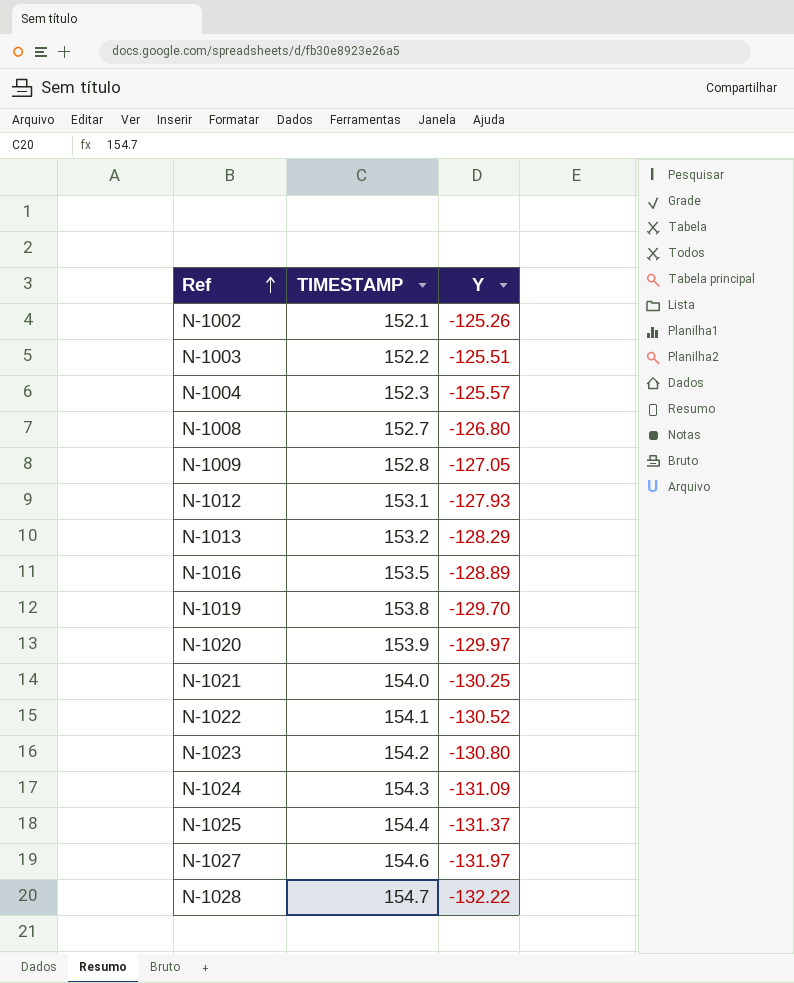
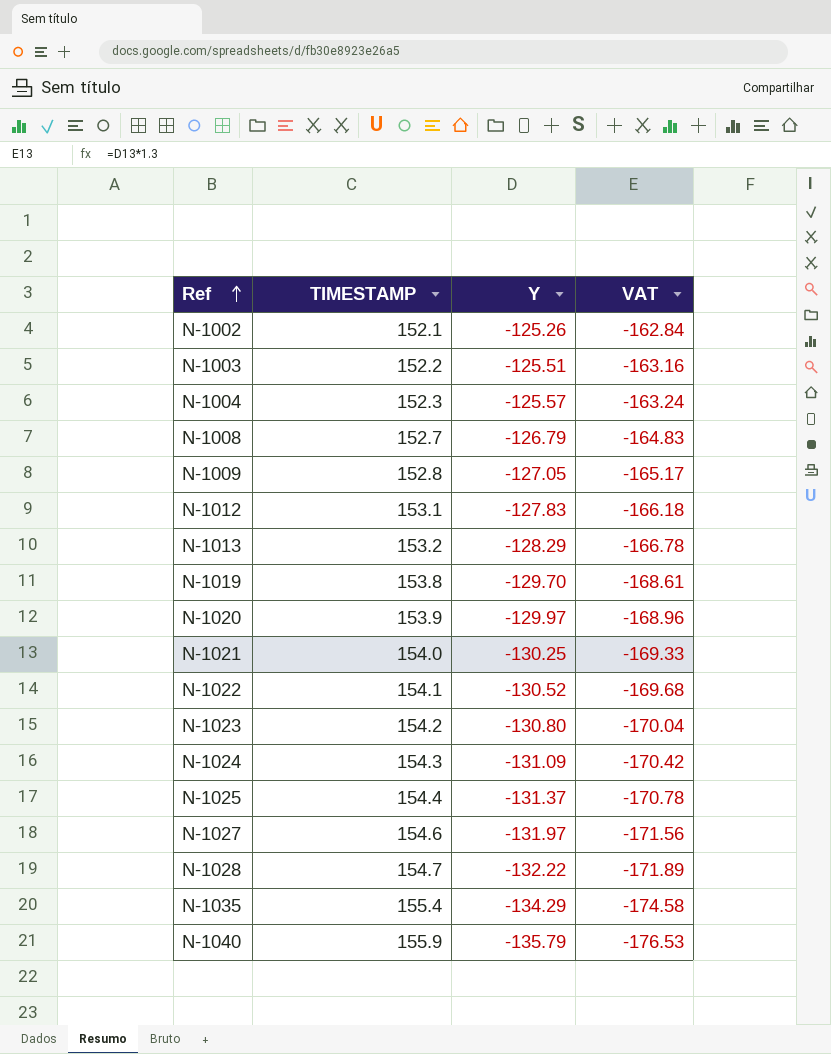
column VAT | formula: none -> [Y] * 1.3
row N-1016: 153.5 | -128.89 -> none
N-1008 | Y: -126.80 -> -126.79
N-1012 | Y: -127.93 -> -127.83
row N-1035: none -> 155.4 | -134.29 | -174.58
row N-1040: none -> 155.9 | -135.79 | -176.53

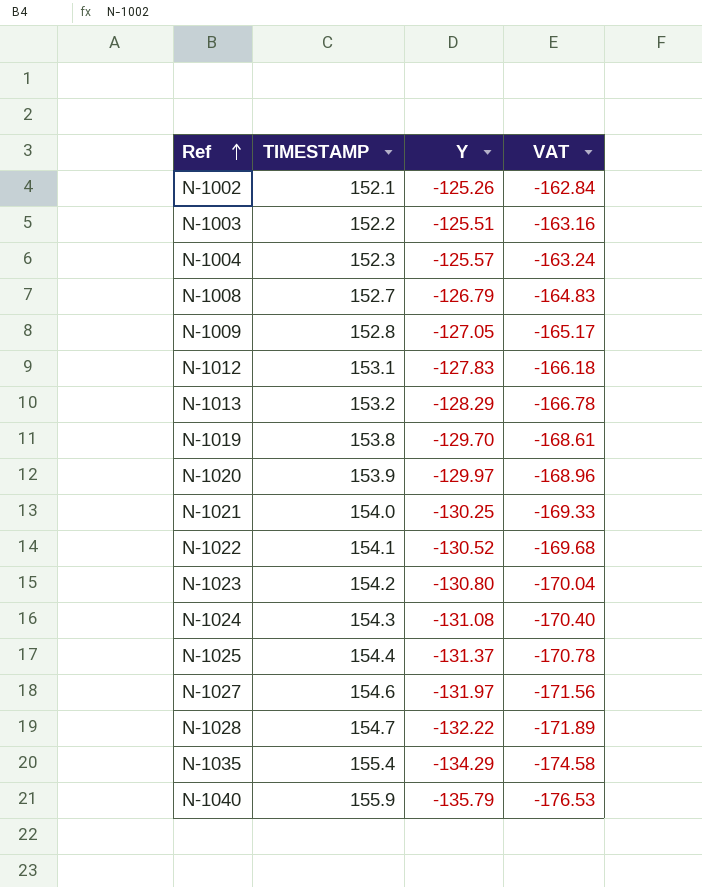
N-1024 | Y: -131.09 -> -131.08
N-1024 | VAT: -170.42 -> -170.40

